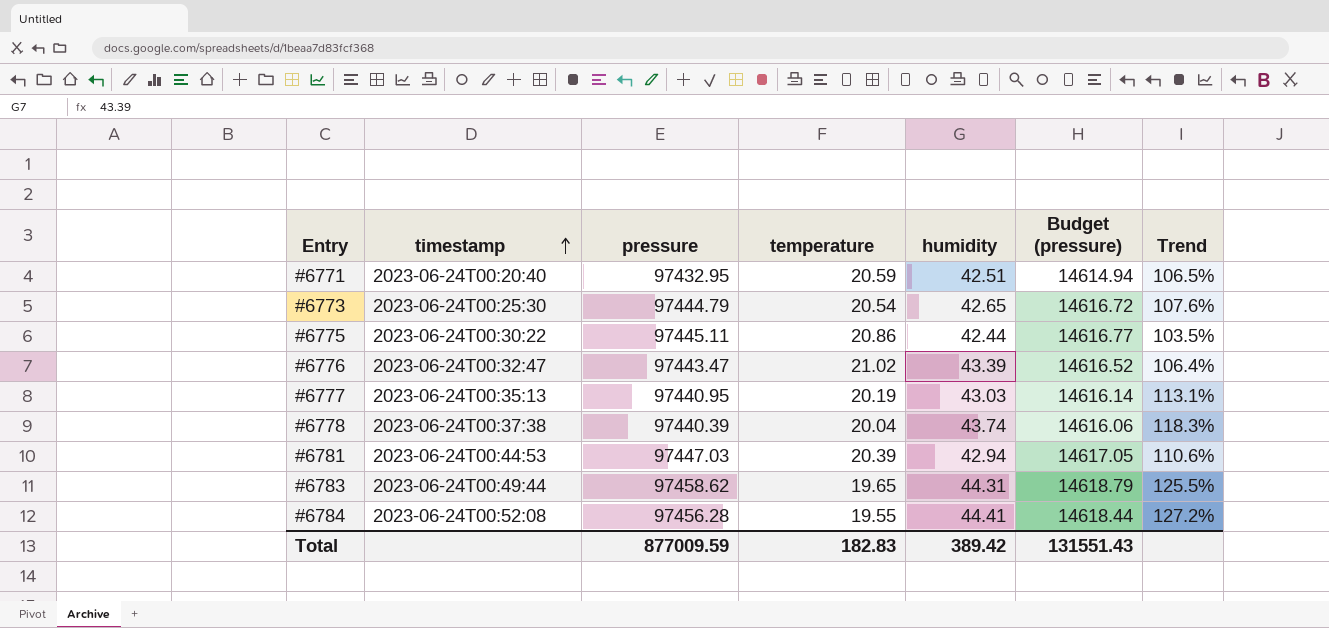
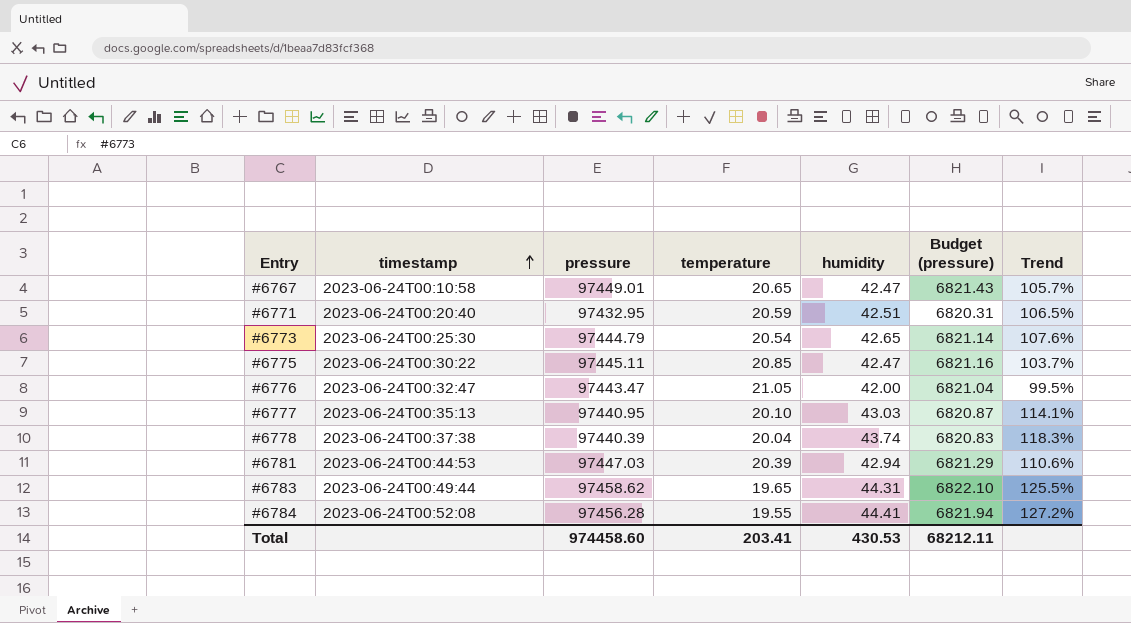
column Budget (pressure) | formula: [pressure] * 0.15 -> [pressure] * 0.07
row #6767: none -> 2023-06-24T00:10:58 | 97449.01 | 20.65 | 42.47 | 6821.43 | 105.7%
#6775 | temperature: 20.86 -> 20.85
#6775 | humidity: 42.44 -> 42.47
#6775 | Trend: 103.5% -> 103.7%
#6776 | temperature: 21.02 -> 21.05
#6776 | humidity: 43.39 -> 42.00
#6776 | Trend: 106.4% -> 99.5%
#6777 | temperature: 20.19 -> 20.10
#6777 | Trend: 113.1% -> 114.1%
Total | pressure: 877009.59 -> 974458.60
Total | temperature: 182.83 -> 203.41
Total | humidity: 389.42 -> 430.53
Total | Budget (pressure): 131551.43 -> 68212.11

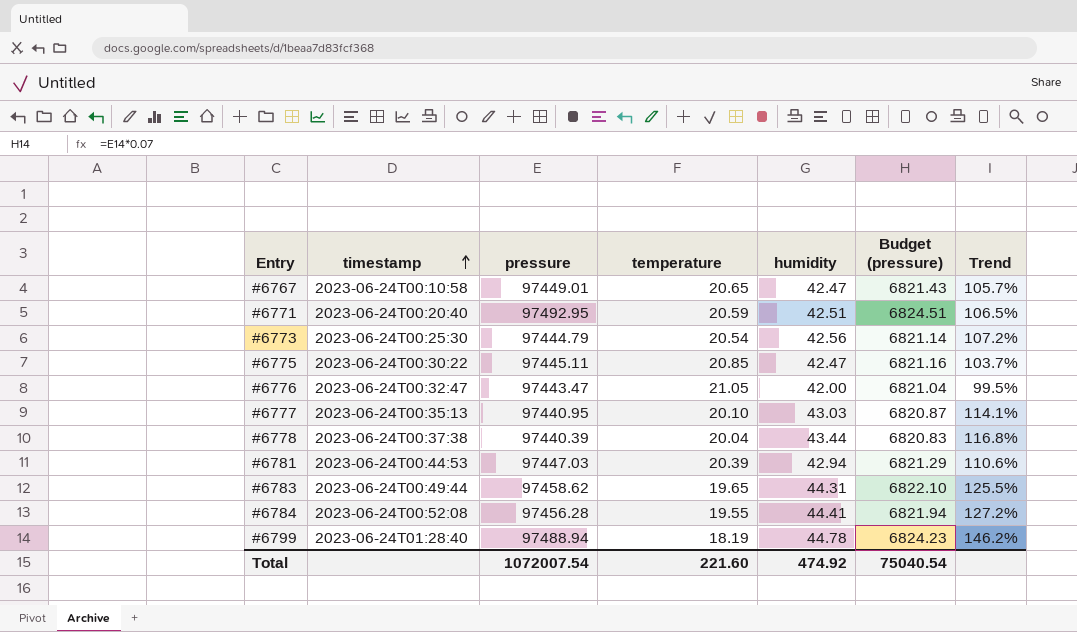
#6771 | pressure: 97432.95 -> 97492.95
#6771 | Budget (pressure): 6820.31 -> 6824.51
#6773 | humidity: 42.65 -> 42.56
#6773 | Trend: 107.6% -> 107.2%
#6778 | humidity: 43.74 -> 43.44
#6778 | Trend: 118.3% -> 116.8%
row #6799: none -> 2023-06-24T01:28:40 | 97488.94 | 18.19 | 44.78 | 6824.23 | 146.2%
Total | pressure: 974458.60 -> 1072007.54
Total | temperature: 203.41 -> 221.60
Total | humidity: 430.53 -> 474.92
Total | Budget (pressure): 68212.11 -> 75040.54

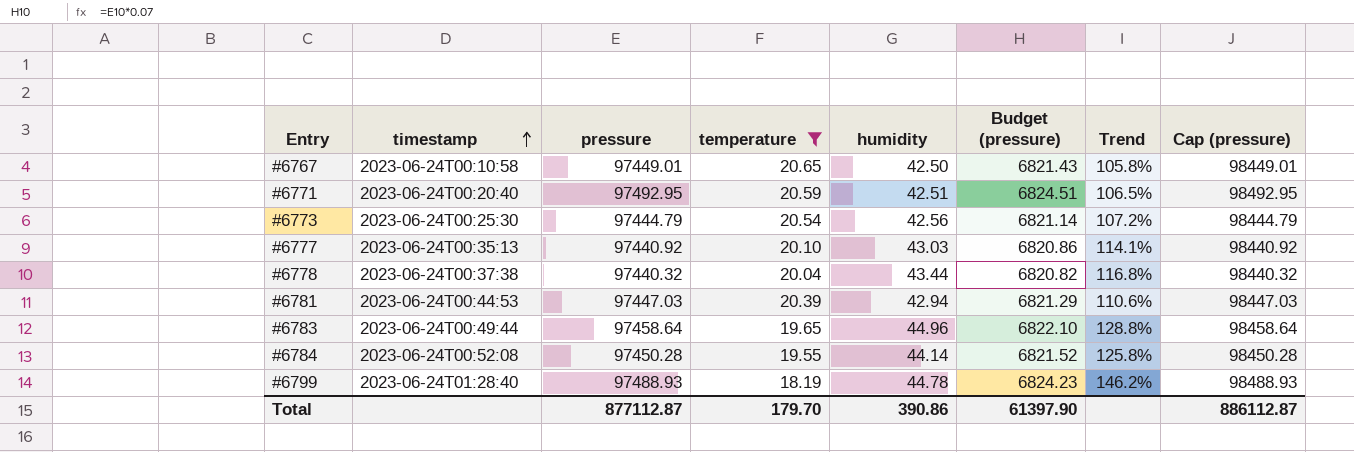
filter: none -> temperature <= 20.65
column Cap (pressure) | formula: none -> [pressure] + 1000
#6767 | humidity: 42.47 -> 42.50
#6767 | Trend: 105.7% -> 105.8%
#6777 | pressure: 97440.95 -> 97440.92
#6777 | Budget (pressure): 6820.87 -> 6820.86
#6778 | pressure: 97440.39 -> 97440.32
#6778 | Budget (pressure): 6820.83 -> 6820.82
#6783 | pressure: 97458.62 -> 97458.64
#6783 | humidity: 44.31 -> 44.96
#6783 | Trend: 125.5% -> 128.8%
#6784 | pressure: 97456.28 -> 97450.28
#6784 | humidity: 44.41 -> 44.14
#6784 | Budget (pressure): 6821.94 -> 6821.52
#6784 | Trend: 127.2% -> 125.8%
#6799 | pressure: 97488.94 -> 97488.93
Total | pressure: 1072007.54 -> 877112.87
Total | temperature: 221.60 -> 179.70
Total | humidity: 474.92 -> 390.86
Total | Budget (pressure): 75040.54 -> 61397.90

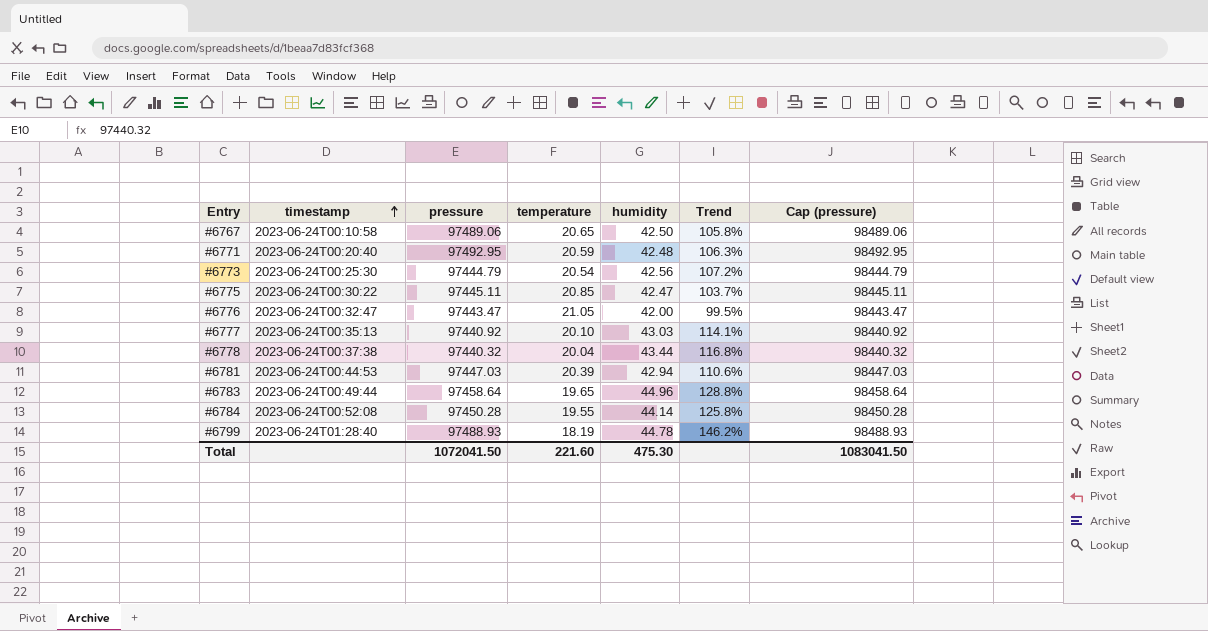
filter: temperature <= 20.65 -> none
column Budget (pressure) | formula: [pressure] * 0.07 -> none
#6767 | pressure: 97449.01 -> 97489.06
#6767 | Cap (pressure): 98449.01 -> 98489.06
#6771 | humidity: 42.51 -> 42.48
#6771 | Trend: 106.5% -> 106.3%
Total | pressure: 877112.87 -> 1072041.50
Total | temperature: 179.70 -> 221.60
Total | humidity: 390.86 -> 475.30
Total | Cap (pressure): 886112.87 -> 1083041.50

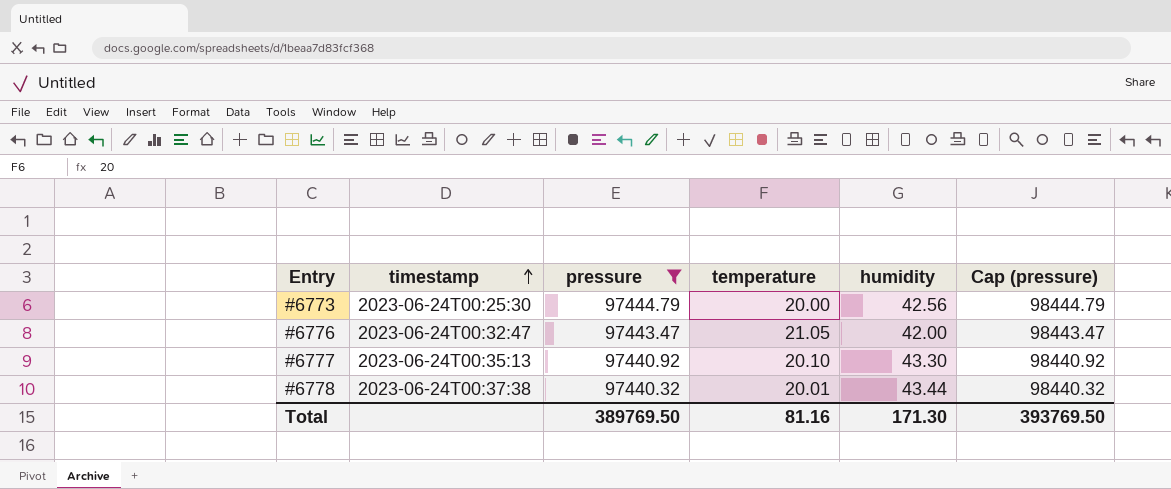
filter: none -> pressure <= 97444.79
column Trend | formula: ([humidity] - [temperature]) / [temperature] -> none
#6773 | temperature: 20.54 -> 20.00
#6777 | humidity: 43.03 -> 43.30
#6778 | temperature: 20.04 -> 20.01
Total | pressure: 1072041.50 -> 389769.50
Total | temperature: 221.60 -> 81.16
Total | humidity: 475.30 -> 171.30
Total | Cap (pressure): 1083041.50 -> 393769.50

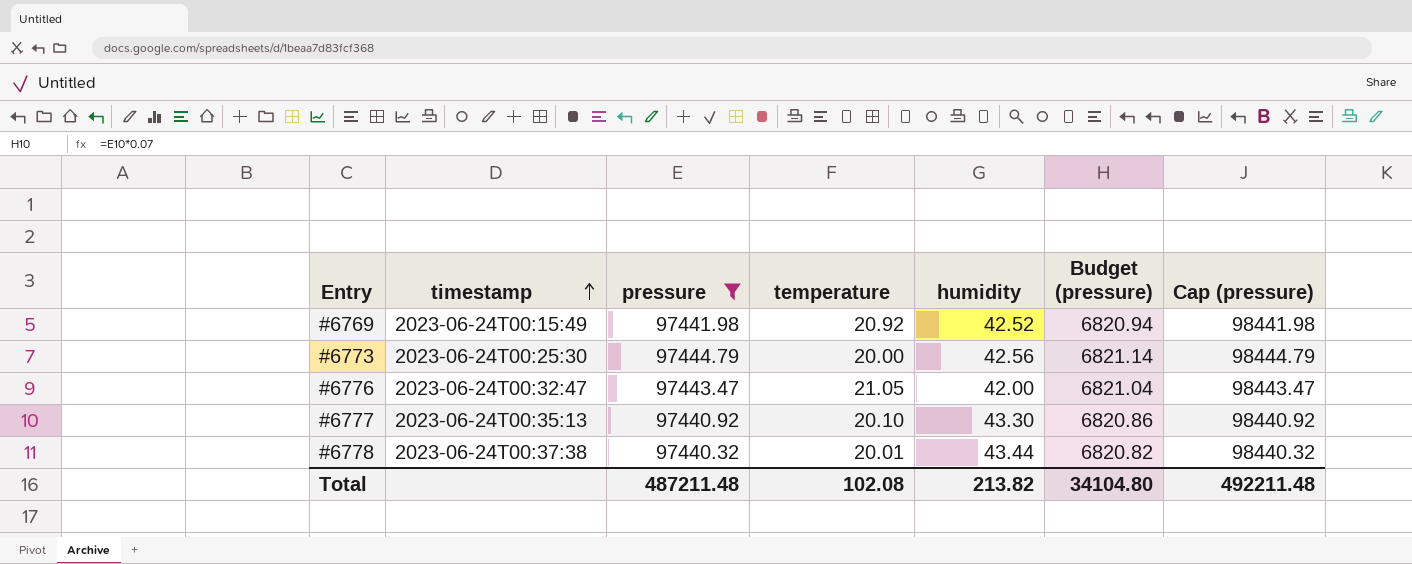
column Budget (pressure) | formula: none -> [pressure] * 0.07
row #6769: none -> 2023-06-24T00:15:49 | 97441.98 | 20.92 | 42.52 | 6820.94 | 98441.98
Total | pressure: 389769.50 -> 487211.48
Total | temperature: 81.16 -> 102.08
Total | humidity: 171.30 -> 213.82
Total | Cap (pressure): 393769.50 -> 492211.48

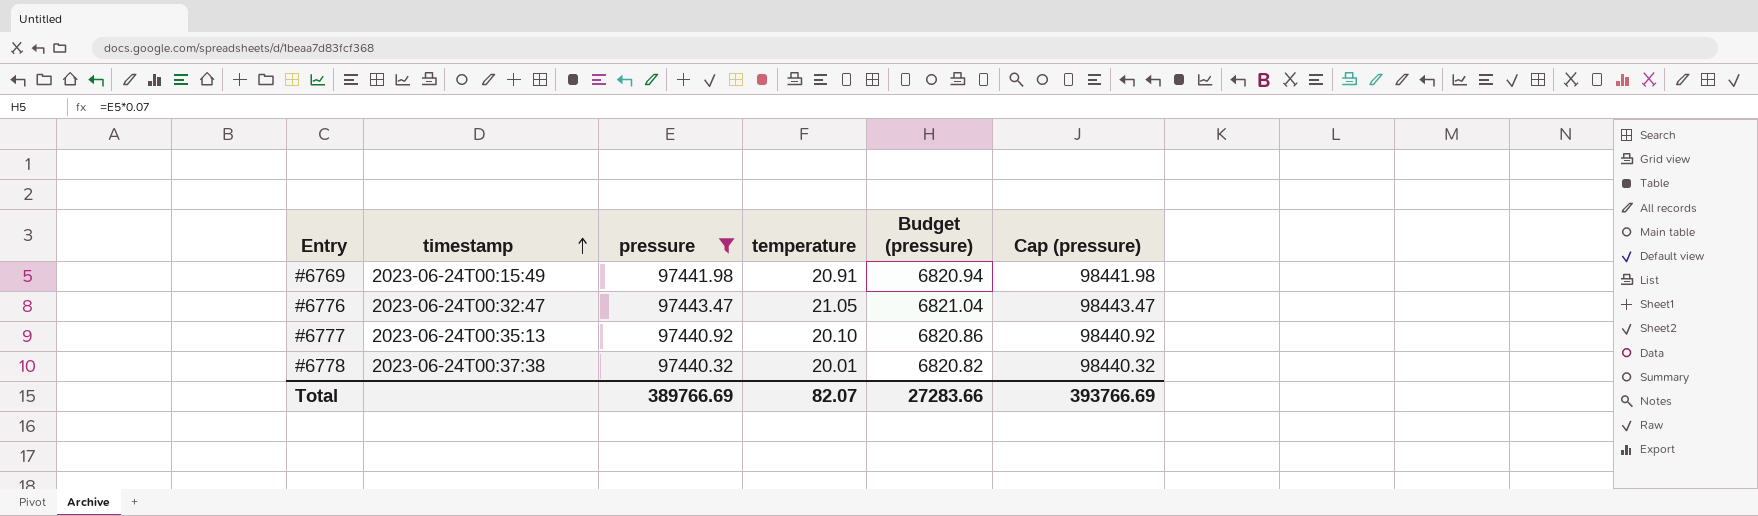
column humidity | position: 5 -> none
row #6773: 2023-06-24T00:25:30 | 97444.79 | 20.00 | 42.56 | 6821.14 | 98444.79 -> none
#6769 | temperature: 20.92 -> 20.91
Total | pressure: 487211.48 -> 389766.69
Total | temperature: 102.08 -> 82.07
Total | Budget (pressure): 34104.80 -> 27283.66
Total | Cap (pressure): 492211.48 -> 393766.69

